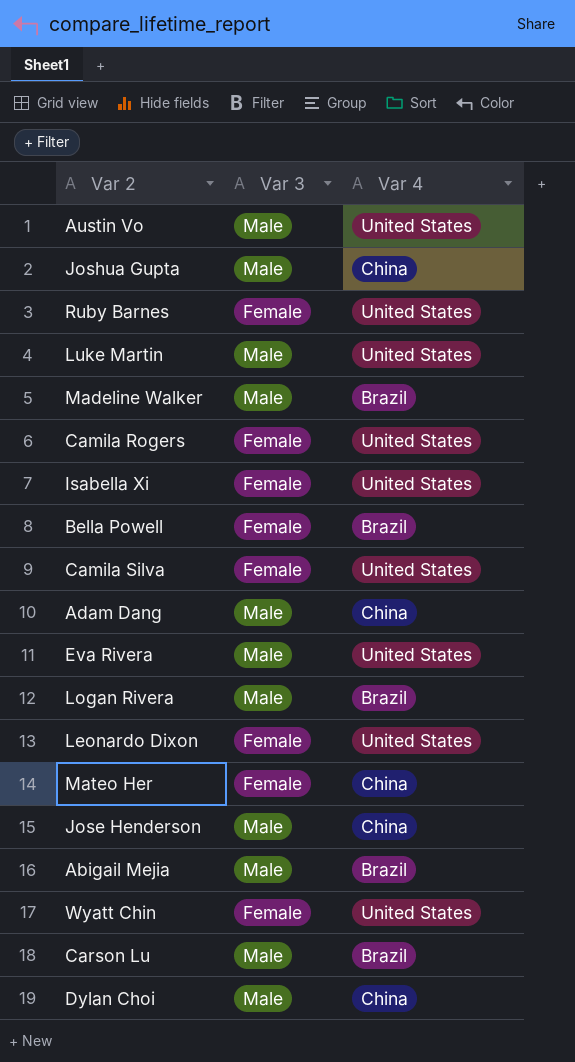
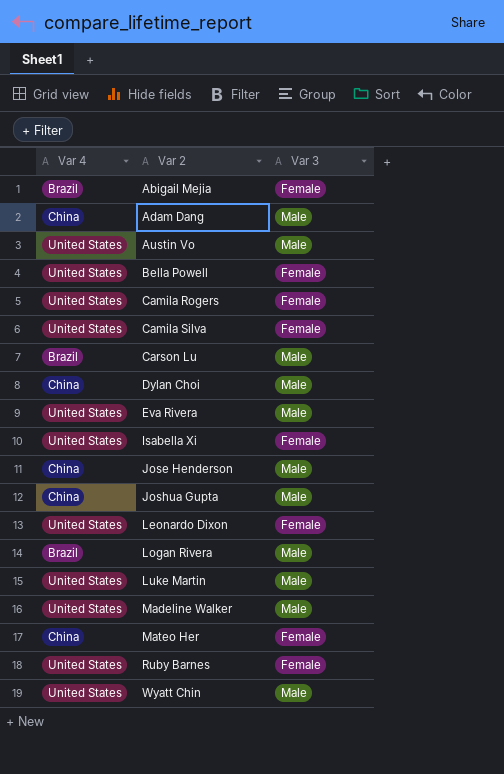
row order: none -> Var 2 ascending
column Var 4 | position: 3 -> 1
Abigail Mejia | Var 3: Male -> Female
Bella Powell | Var 4: Brazil -> United States
Madeline Walker | Var 4: Brazil -> United States
Wyatt Chin | Var 3: Female -> Male

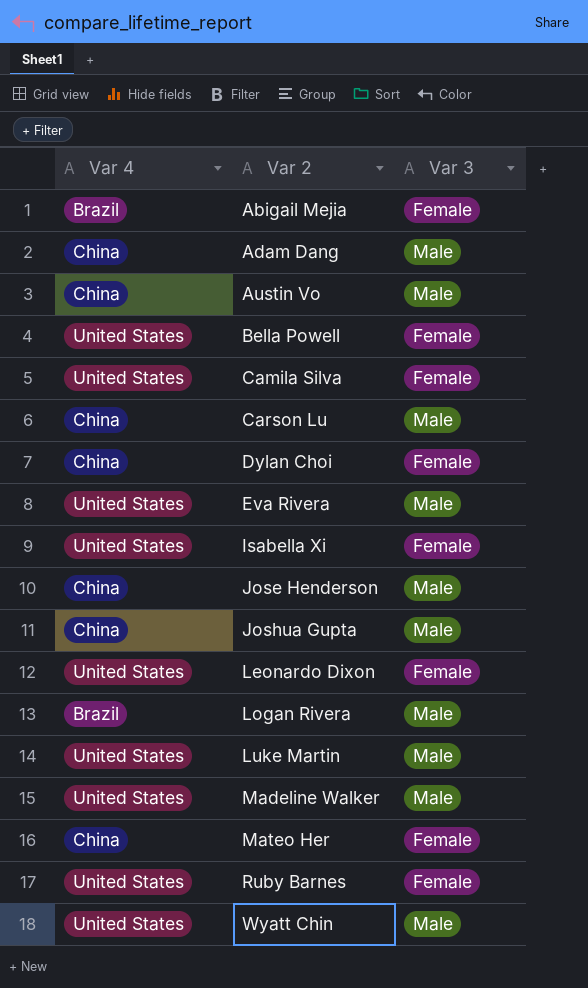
row Camila Rogers: United States | Female -> none
Austin Vo | Var 4: United States -> China
Carson Lu | Var 4: Brazil -> China
Dylan Choi | Var 3: Male -> Female

